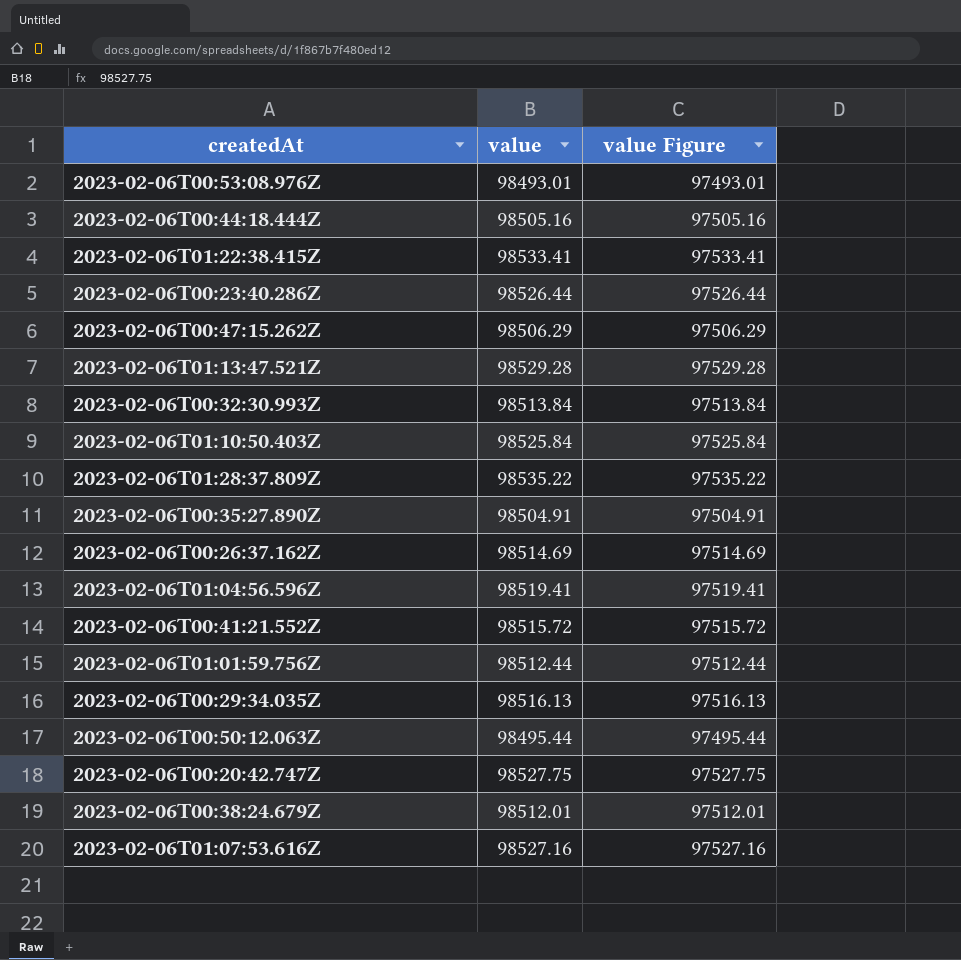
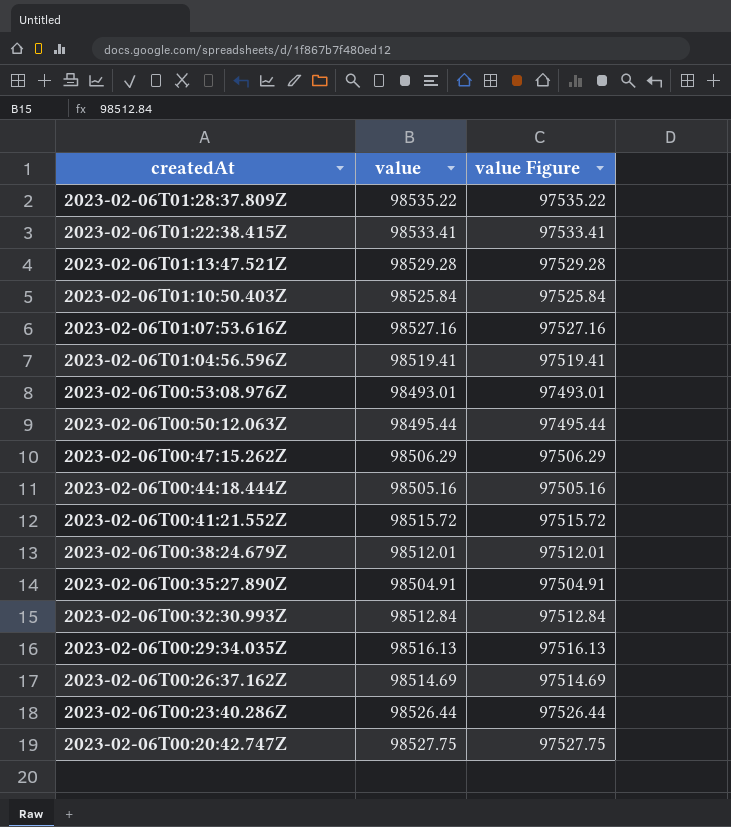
row order: none -> createdAt descending
row 2023-02-06T01:01:59.756Z: 98512.44 | 97512.44 -> none
2023-02-06T00:32:30.993Z | value: 98513.84 -> 98512.84
2023-02-06T00:32:30.993Z | value Figure: 97513.84 -> 97512.84

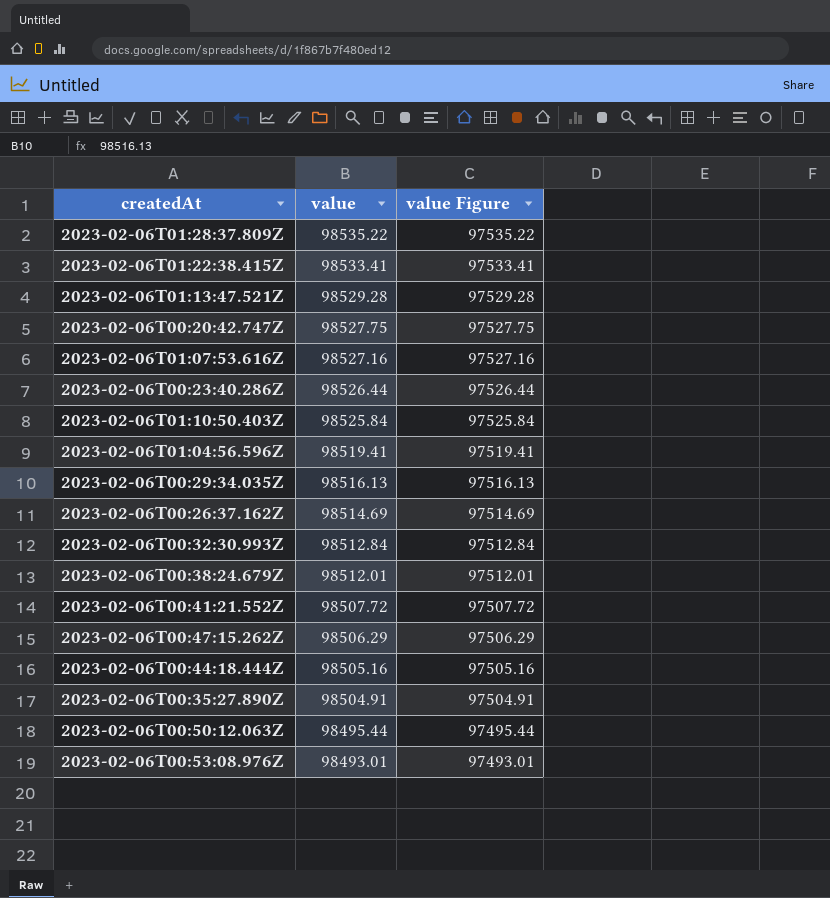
row order: createdAt descending -> value descending
2023-02-06T00:41:21.552Z | value: 98515.72 -> 98507.72
2023-02-06T00:41:21.552Z | value Figure: 97515.72 -> 97507.72

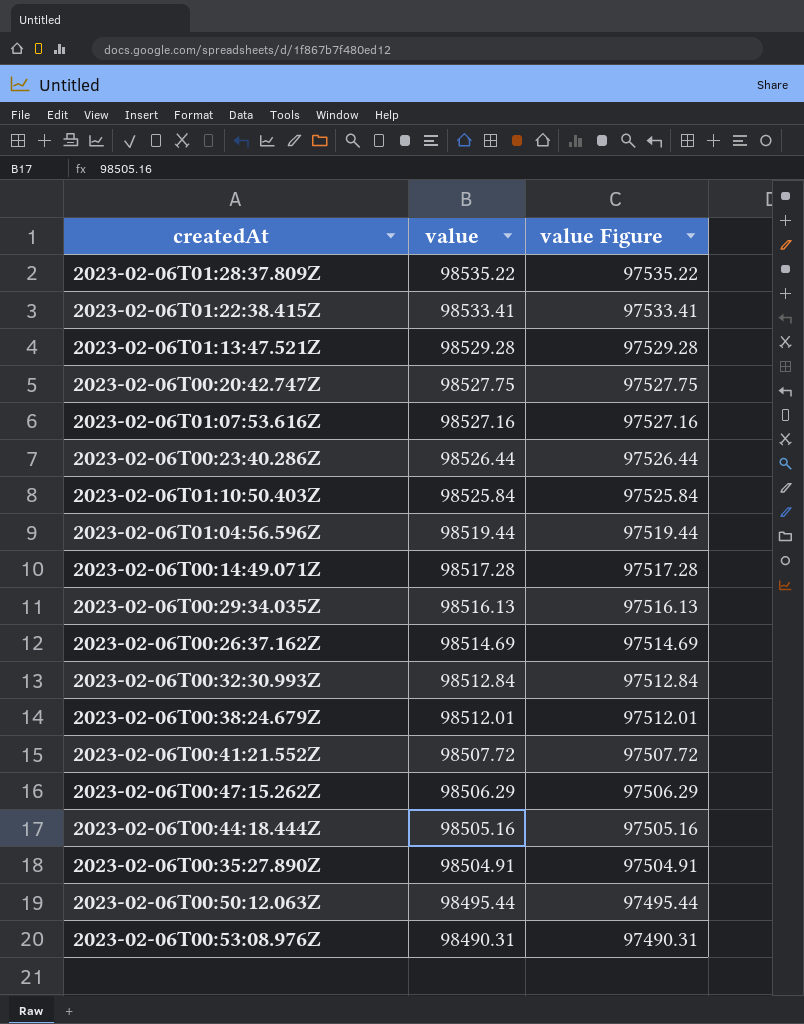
2023-02-06T01:04:56.596Z | value: 98519.41 -> 98519.44
2023-02-06T01:04:56.596Z | value Figure: 97519.41 -> 97519.44
row 2023-02-06T00:14:49.071Z: none -> 98517.28 | 97517.28
2023-02-06T00:53:08.976Z | value: 98493.01 -> 98490.31
2023-02-06T00:53:08.976Z | value Figure: 97493.01 -> 97490.31

